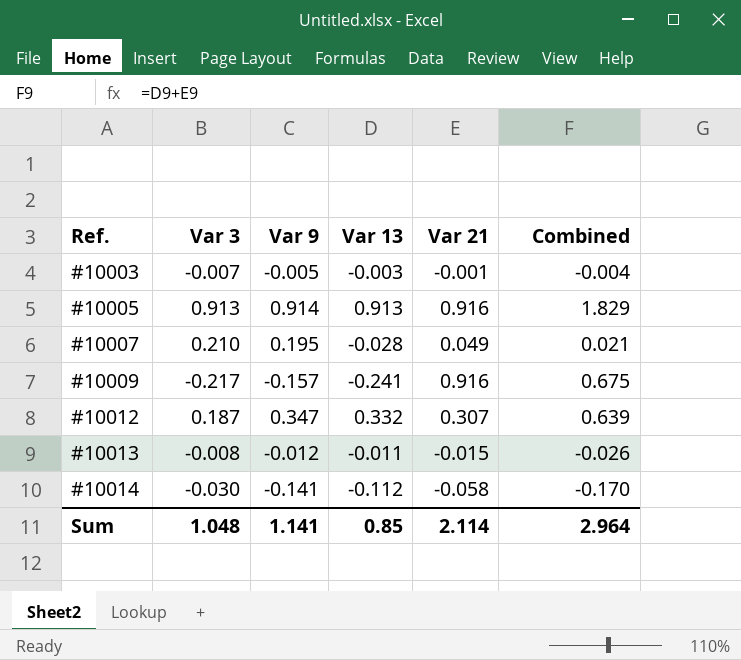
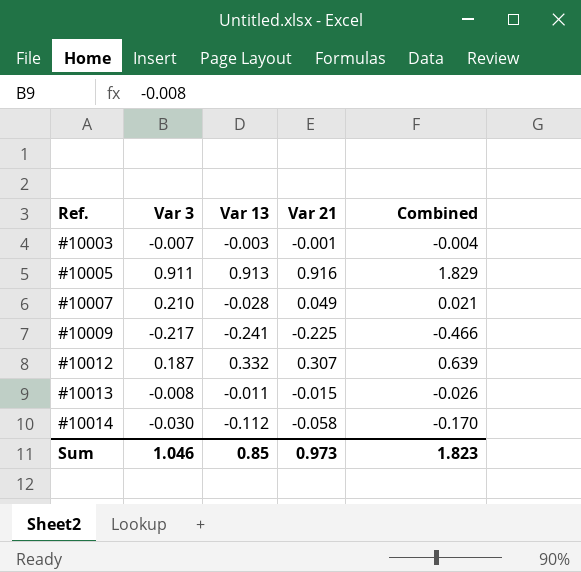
column Var 9 | position: 3 -> none
#10005 | Var 3: 0.913 -> 0.911
#10009 | Var 21: 0.916 -> -0.225
#10009 | Combined: 0.675 -> -0.466
Sum | Var 3: 1.048 -> 1.046
Sum | Var 21: 2.114 -> 0.973
Sum | Combined: 2.964 -> 1.823

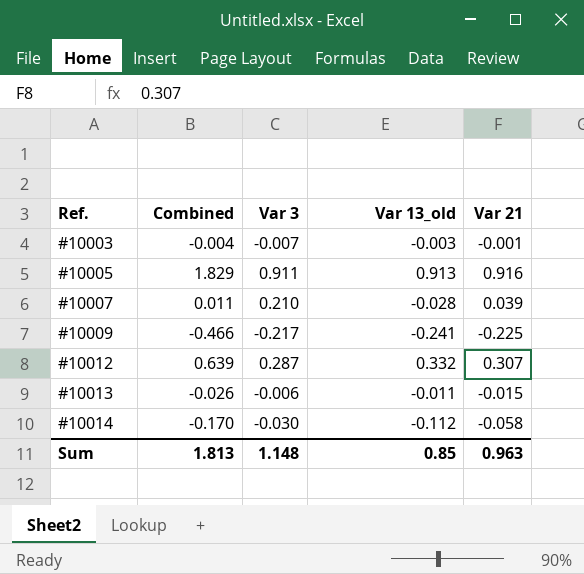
column Combined | position: 5 -> 2
column name: Var 13 -> Var 13_old
#10007 | Combined: 0.021 -> 0.011
#10007 | Var 21: 0.049 -> 0.039
#10012 | Var 3: 0.187 -> 0.287
#10013 | Var 3: -0.008 -> -0.006
Sum | Combined: 1.823 -> 1.813
Sum | Var 3: 1.046 -> 1.148
Sum | Var 21: 0.973 -> 0.963

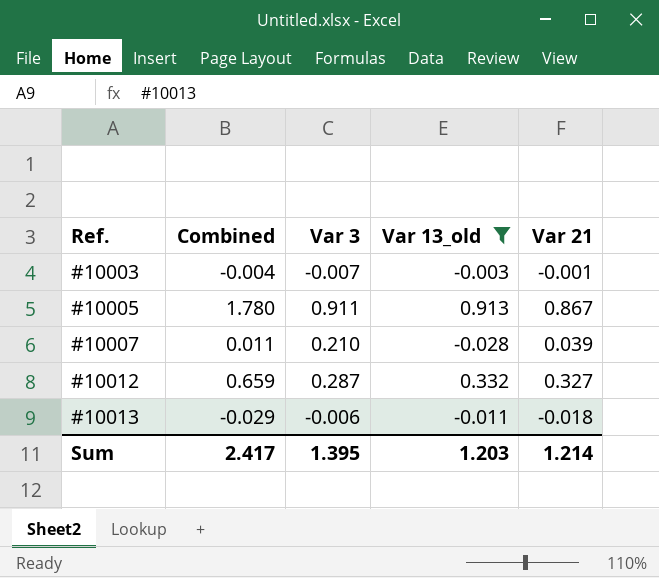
filter: none -> Var 13_old >= -0.028
#10005 | Combined: 1.829 -> 1.780
#10005 | Var 21: 0.916 -> 0.867
#10012 | Combined: 0.639 -> 0.659
#10012 | Var 21: 0.307 -> 0.327
#10013 | Combined: -0.026 -> -0.029
#10013 | Var 21: -0.015 -> -0.018
Sum | Combined: 1.813 -> 2.417
Sum | Var 3: 1.148 -> 1.395
Sum | Var 13_old: 0.85 -> 1.203
Sum | Var 21: 0.963 -> 1.214

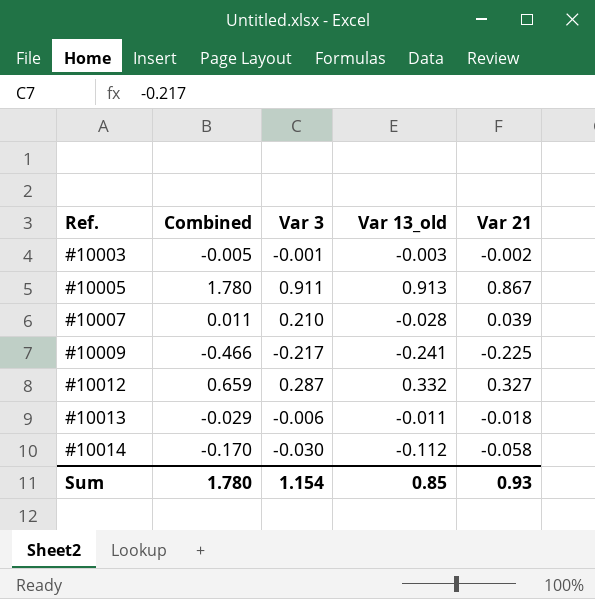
filter: Var 13_old >= -0.028 -> none
#10003 | Combined: -0.004 -> -0.005
#10003 | Var 3: -0.007 -> -0.001
#10003 | Var 21: -0.001 -> -0.002
Sum | Combined: 2.417 -> 1.780
Sum | Var 3: 1.395 -> 1.154
Sum | Var 13_old: 1.203 -> 0.85
Sum | Var 21: 1.214 -> 0.93

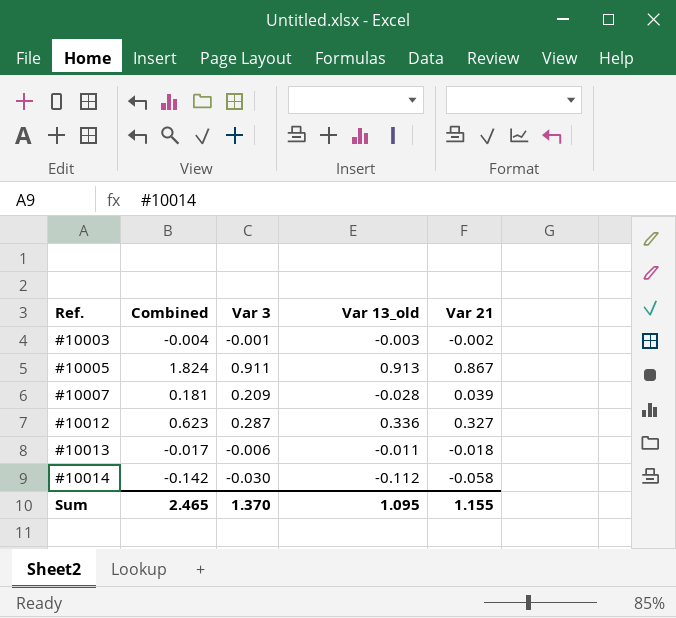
column Combined | formula: [Var 13_old] + [Var 21] -> [Var 3] + [Var 13_old]
row #10009: -0.466 | -0.217 | -0.241 | -0.225 -> none
#10007 | Var 3: 0.210 -> 0.209
#10012 | Var 13_old: 0.332 -> 0.336
Sum | Combined: 1.780 -> 2.465
Sum | Var 3: 1.154 -> 1.370
Sum | Var 13_old: 0.85 -> 1.095
Sum | Var 21: 0.93 -> 1.155

